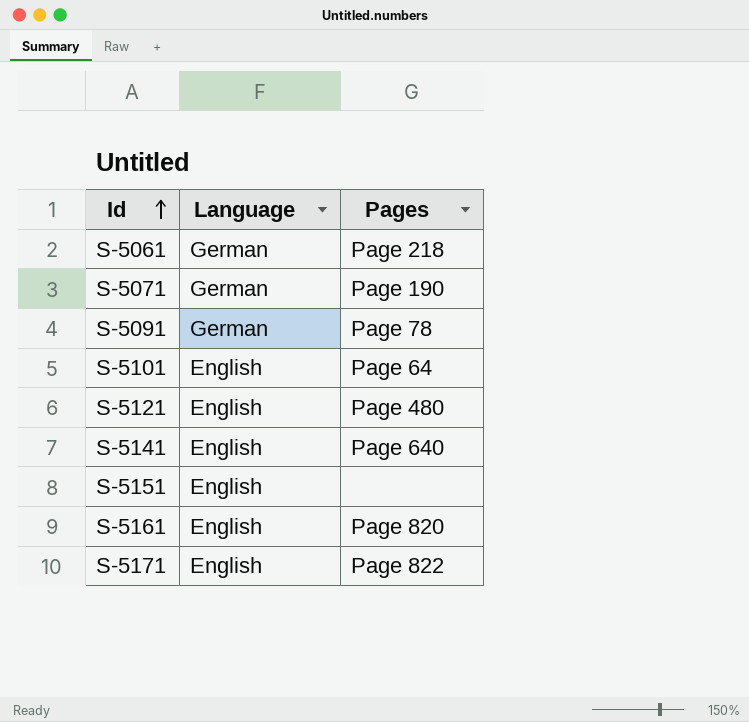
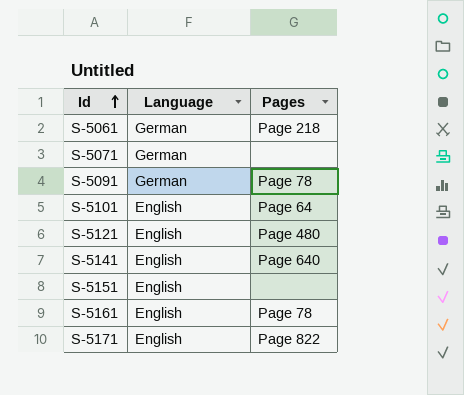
S-5071 | Pages: Page 190 -> none
S-5161 | Pages: Page 820 -> Page 78

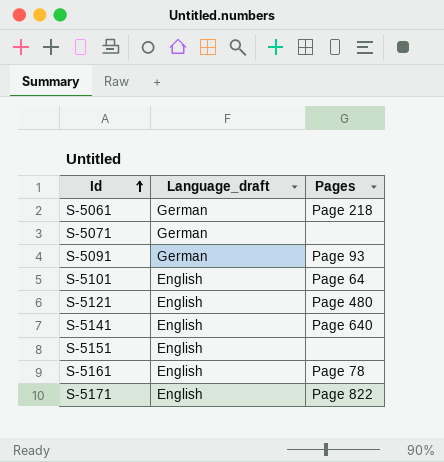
column name: Language -> Language_draft
S-5091 | Pages: Page 78 -> Page 93

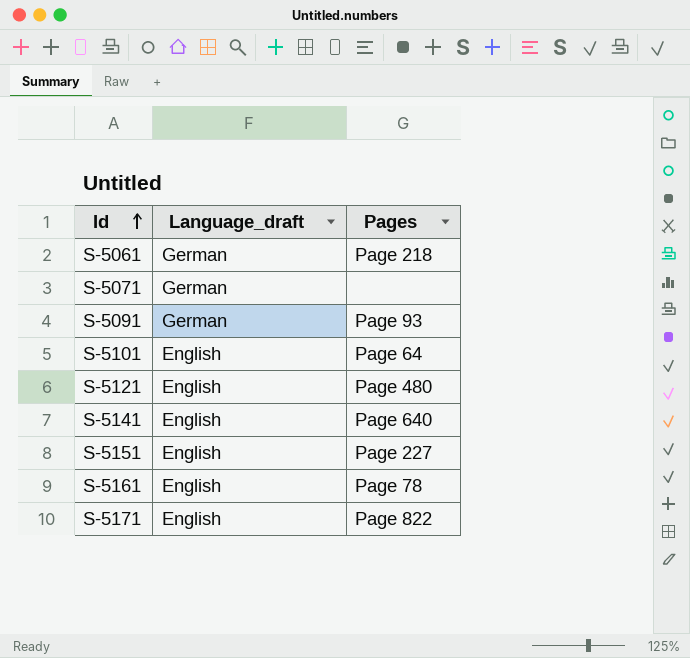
S-5151 | Pages: none -> Page 227

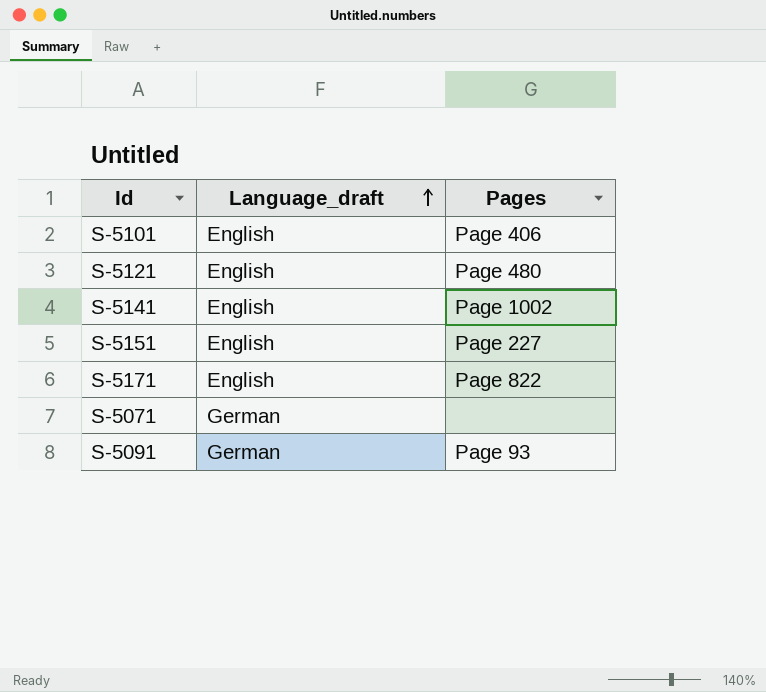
row order: Id ascending -> Language_draft ascending
row S-5061: German | Page 218 -> none
row S-5161: English | Page 78 -> none
S-5101 | Pages: Page 64 -> Page 406
S-5141 | Pages: Page 640 -> Page 1002

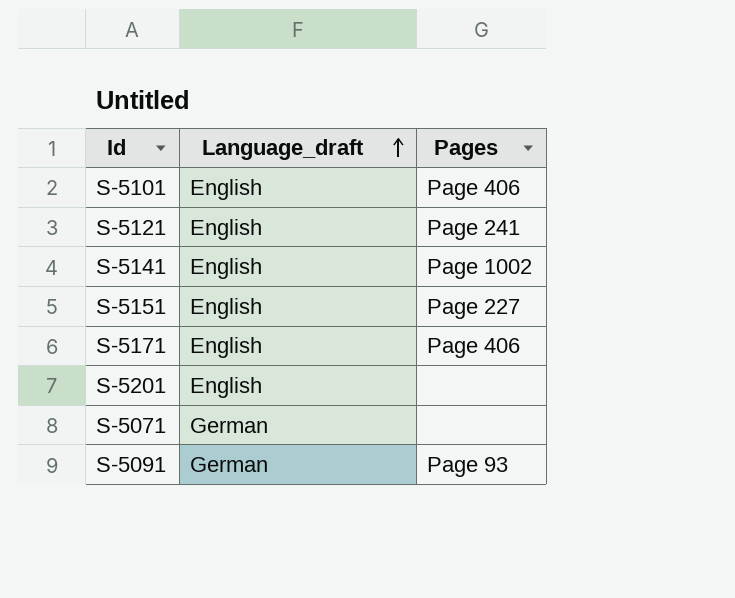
S-5121 | Pages: Page 480 -> Page 241
S-5171 | Pages: Page 822 -> Page 406
row S-5201: none -> English | none

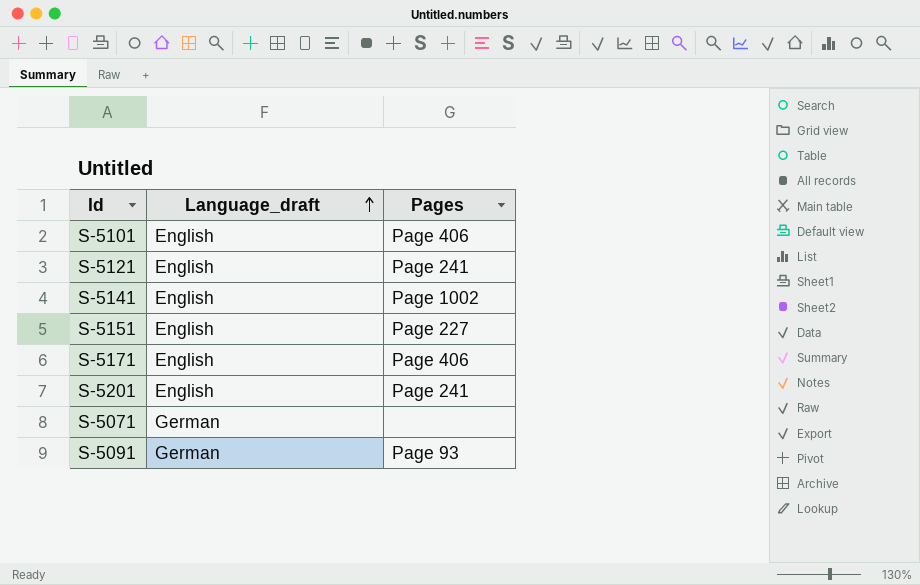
S-5201 | Pages: none -> Page 241

